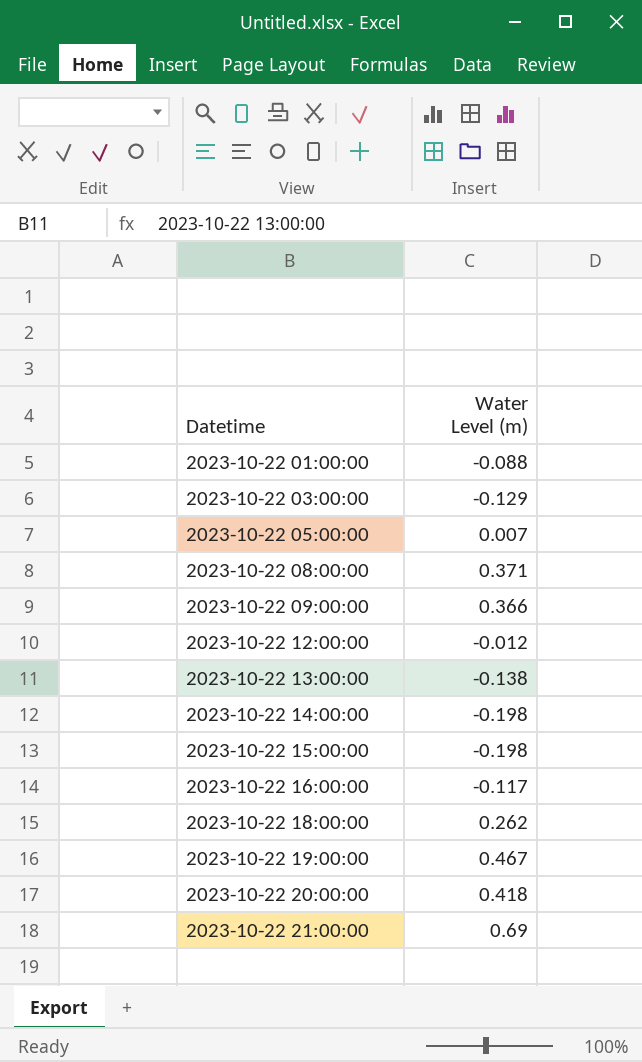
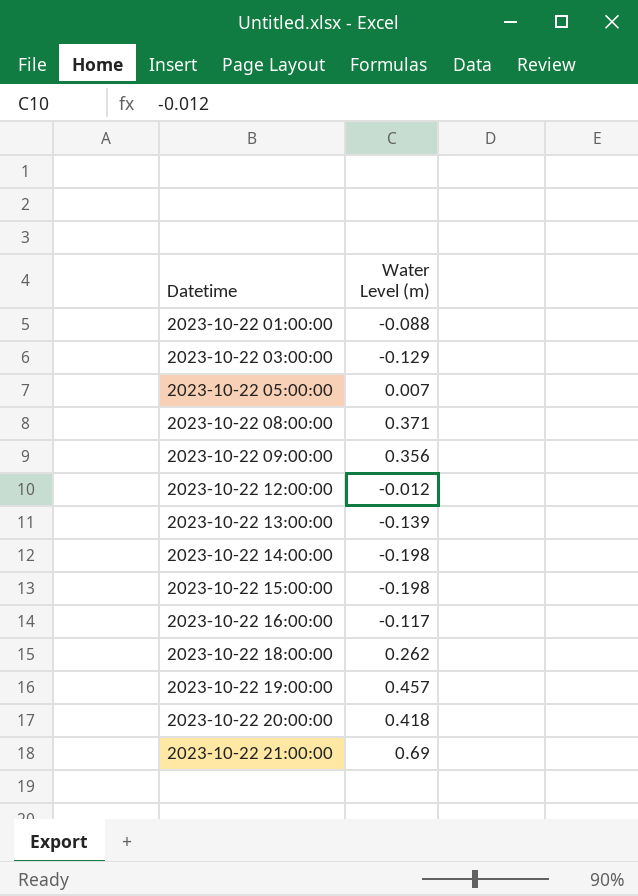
2023-10-22 09:00:00 | Water Level (m): 0.366 -> 0.356
2023-10-22 13:00:00 | Water Level (m): -0.138 -> -0.139
2023-10-22 19:00:00 | Water Level (m): 0.467 -> 0.457

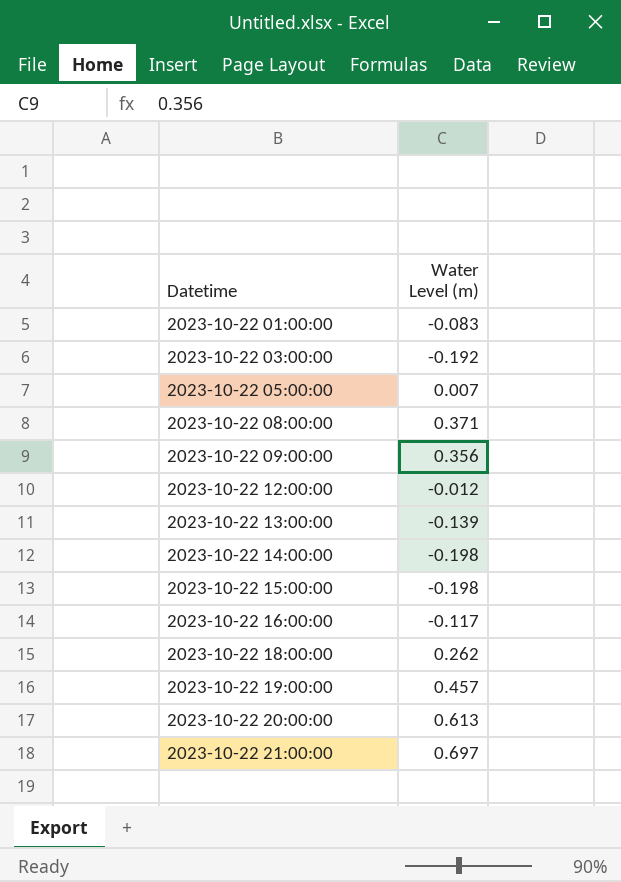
2023-10-22 01:00:00 | Water Level (m): -0.088 -> -0.083
2023-10-22 03:00:00 | Water Level (m): -0.129 -> -0.192
2023-10-22 20:00:00 | Water Level (m): 0.418 -> 0.613
2023-10-22 21:00:00 | Water Level (m): 0.69 -> 0.697

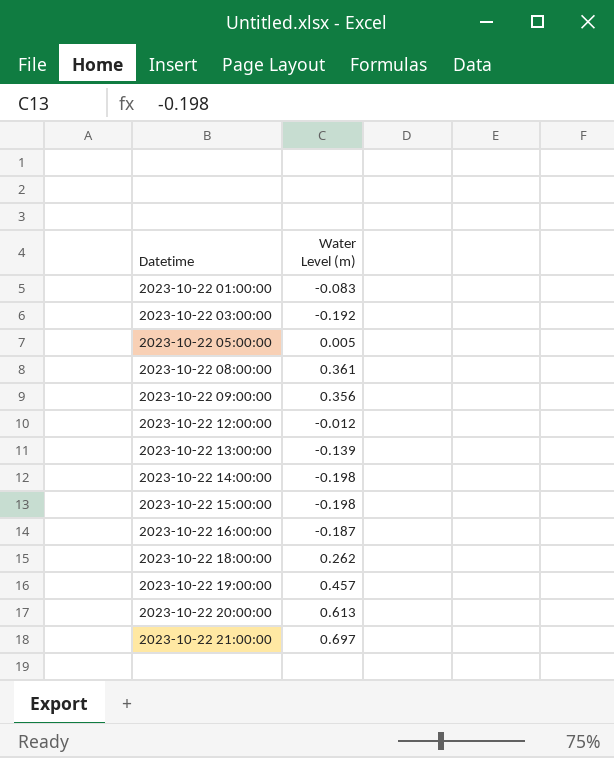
2023-10-22 05:00:00 | Water Level (m): 0.007 -> 0.005
2023-10-22 08:00:00 | Water Level (m): 0.371 -> 0.361
2023-10-22 16:00:00 | Water Level (m): -0.117 -> -0.187

